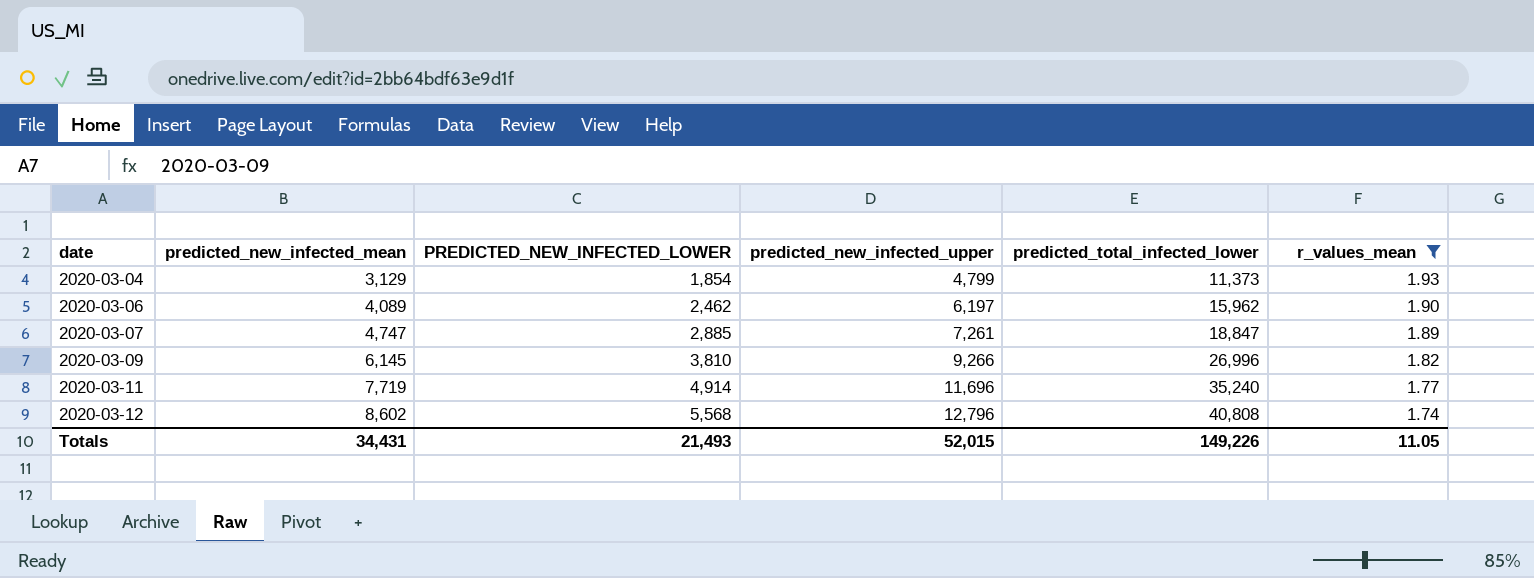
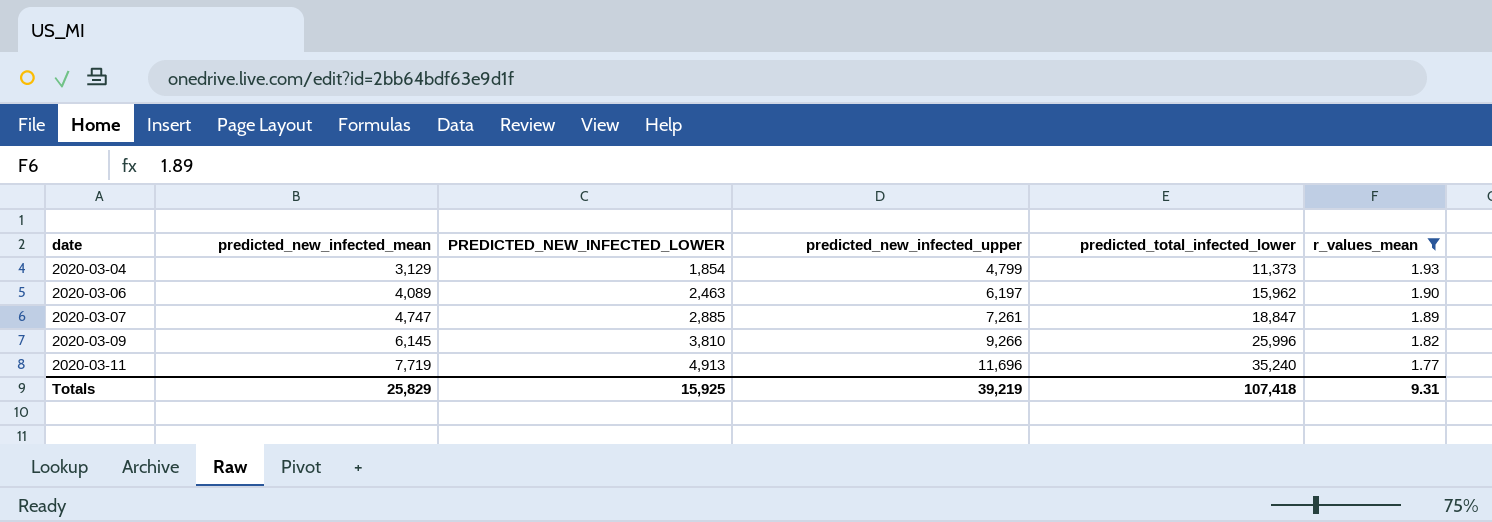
row 2020-03-12: 8,602 | 5,568 | 12,796 | 40,808 | 1.74 -> none
2020-03-06 | PREDICTED_NEW_INFECTED_LOWER: 2,462 -> 2,463
2020-03-09 | predicted_total_infected_lower: 26,996 -> 25,996
2020-03-11 | PREDICTED_NEW_INFECTED_LOWER: 4,914 -> 4,913
Totals | predicted_new_infected_mean: 34,431 -> 25,829
Totals | PREDICTED_NEW_INFECTED_LOWER: 21,493 -> 15,925
Totals | predicted_new_infected_upper: 52,015 -> 39,219
Totals | predicted_total_infected_lower: 149,226 -> 107,418
Totals | r_values_mean: 11.05 -> 9.31

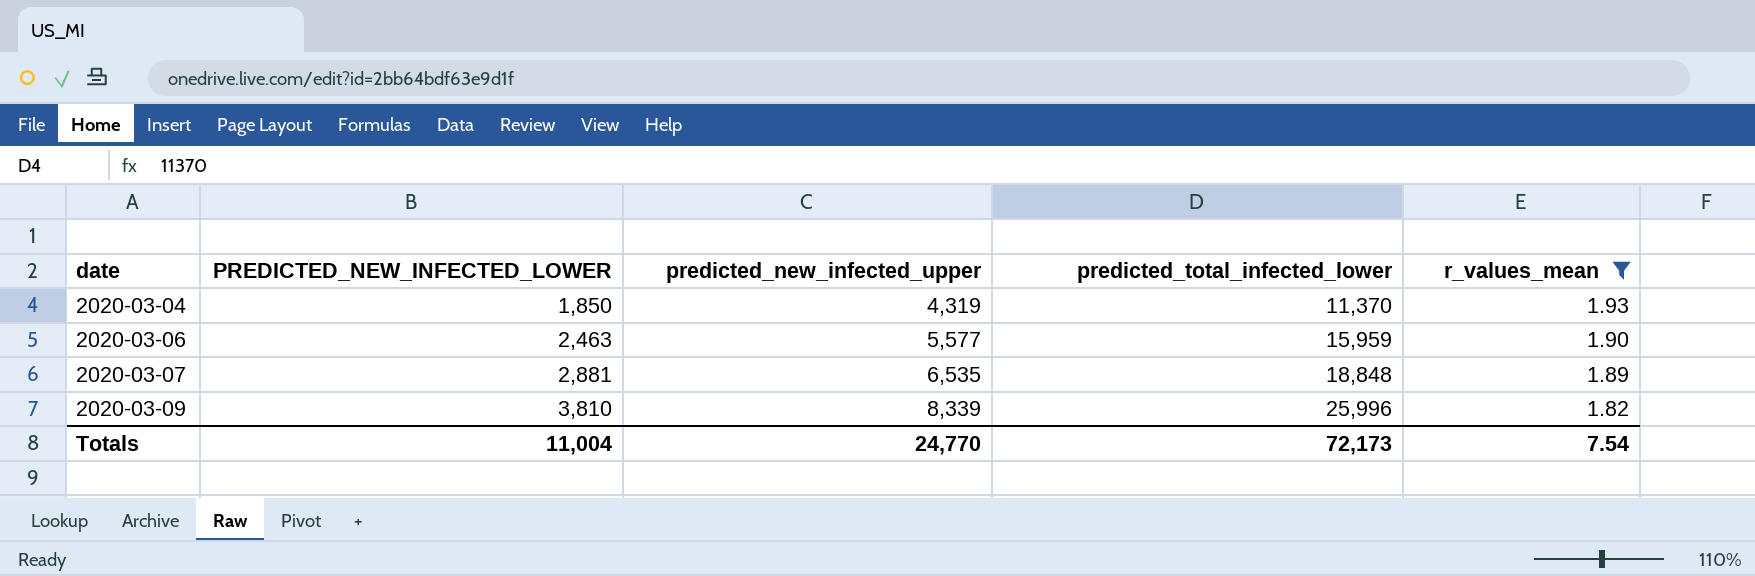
column predicted_new_infected_mean | position: 2 -> none
row 2020-03-11: 7,719 | 4,913 | 11,696 | 35,240 | 1.77 -> none
2020-03-04 | PREDICTED_NEW_INFECTED_LOWER: 1,854 -> 1,850
2020-03-04 | predicted_new_infected_upper: 4,799 -> 4,319
2020-03-04 | predicted_total_infected_lower: 11,373 -> 11,370
2020-03-06 | predicted_new_infected_upper: 6,197 -> 5,577
2020-03-06 | predicted_total_infected_lower: 15,962 -> 15,959
2020-03-07 | PREDICTED_NEW_INFECTED_LOWER: 2,885 -> 2,881
2020-03-07 | predicted_new_infected_upper: 7,261 -> 6,535
2020-03-07 | predicted_total_infected_lower: 18,847 -> 18,848
2020-03-09 | predicted_new_infected_upper: 9,266 -> 8,339
Totals | PREDICTED_NEW_INFECTED_LOWER: 15,925 -> 11,004
Totals | predicted_new_infected_upper: 39,219 -> 24,770
Totals | predicted_total_infected_lower: 107,418 -> 72,173
Totals | r_values_mean: 9.31 -> 7.54

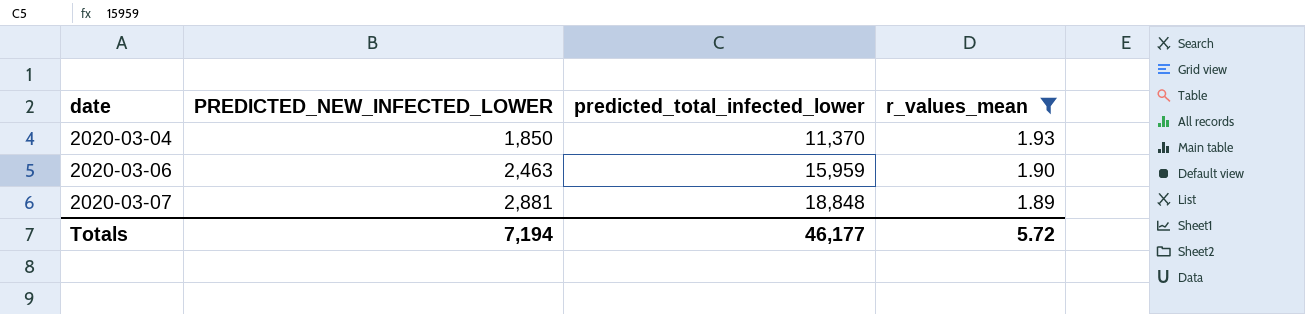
column predicted_new_infected_upper | position: 3 -> none
row 2020-03-09: 3,810 | 8,339 | 25,996 | 1.82 -> none
Totals | PREDICTED_NEW_INFECTED_LOWER: 11,004 -> 7,194
Totals | predicted_total_infected_lower: 72,173 -> 46,177
Totals | r_values_mean: 7.54 -> 5.72

